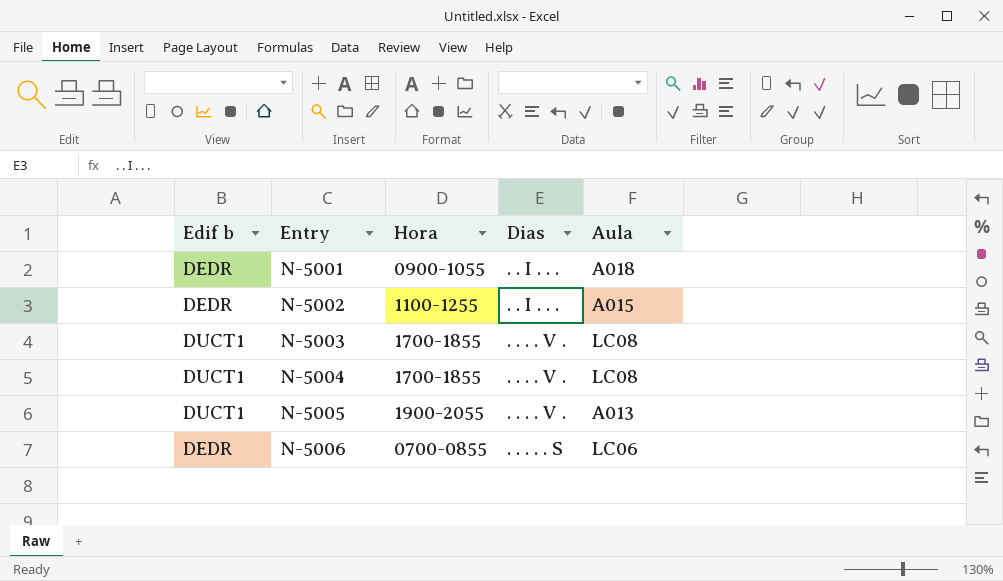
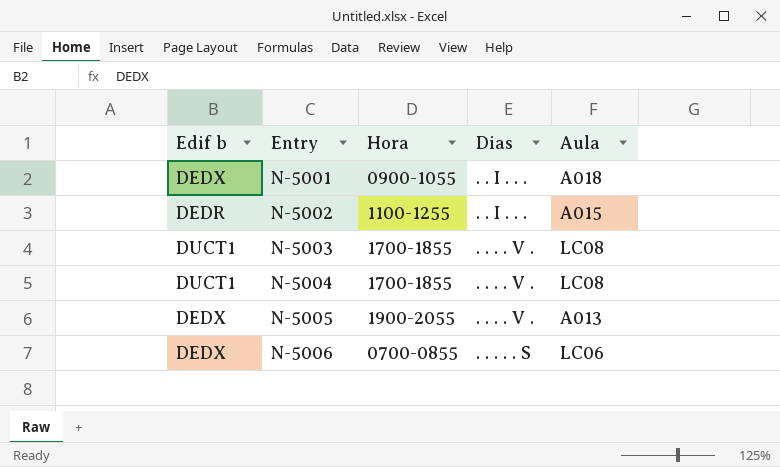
N-5001 | Edif b: DEDR -> DEDX
N-5005 | Edif b: DUCT1 -> DEDX
N-5006 | Edif b: DEDR -> DEDX

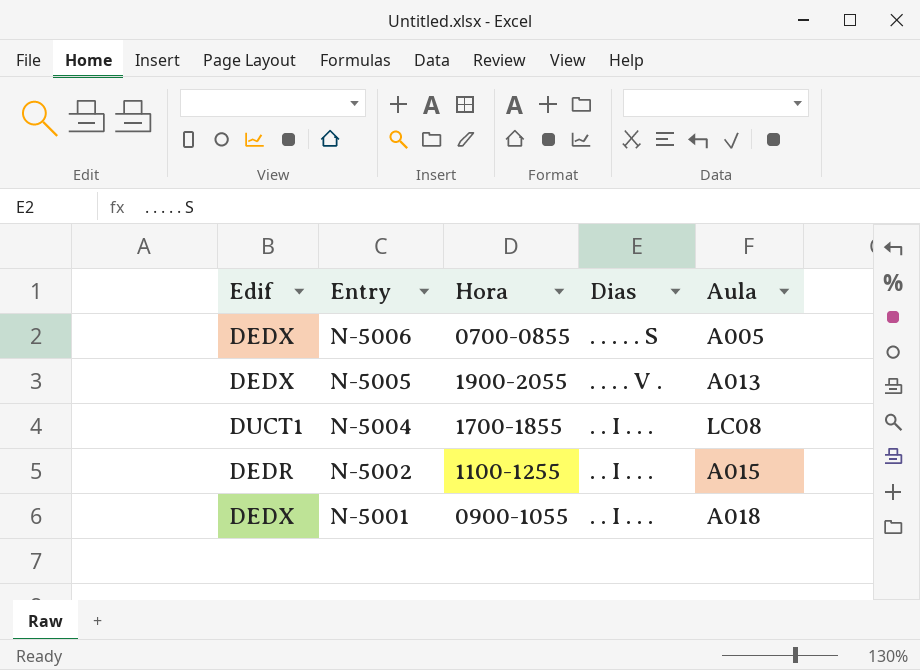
row order: Entry ascending -> Entry descending
column name: Edif b -> Edif
row N-5003: DUCT1 | 1700-1855 | . . . . V . | LC08 -> none
N-5006 | Aula: LC06 -> A005
N-5004 | Dias: . . . . V . -> . . I . . .

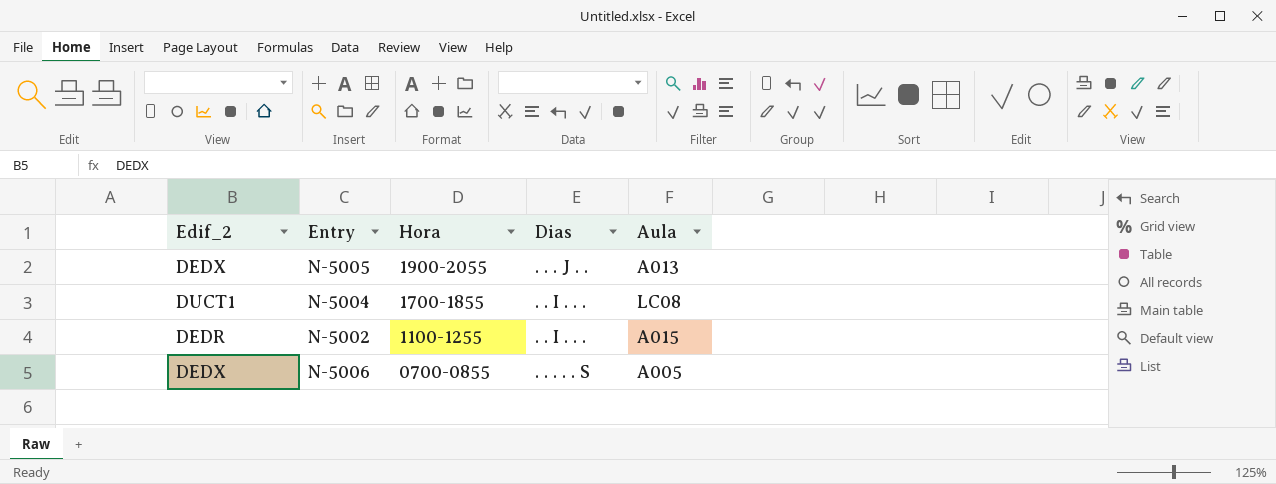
row order: Entry descending -> Hora descending
column name: Edif -> Edif_2
row N-5001: DEDX | 0900-1055 | . . I . . . | A018 -> none
N-5005 | Dias: . . . . V . -> . . . J . .

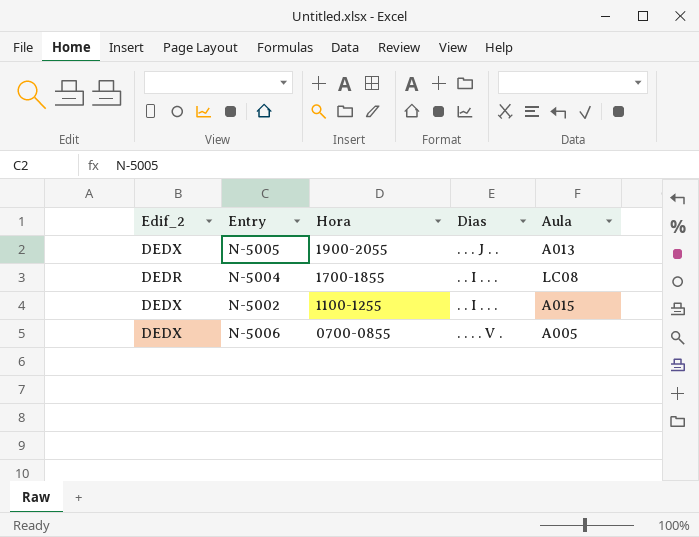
N-5004 | Edif_2: DUCT1 -> DEDR
N-5002 | Edif_2: DEDR -> DEDX
N-5006 | Dias: . . . . . S -> . . . . V .

